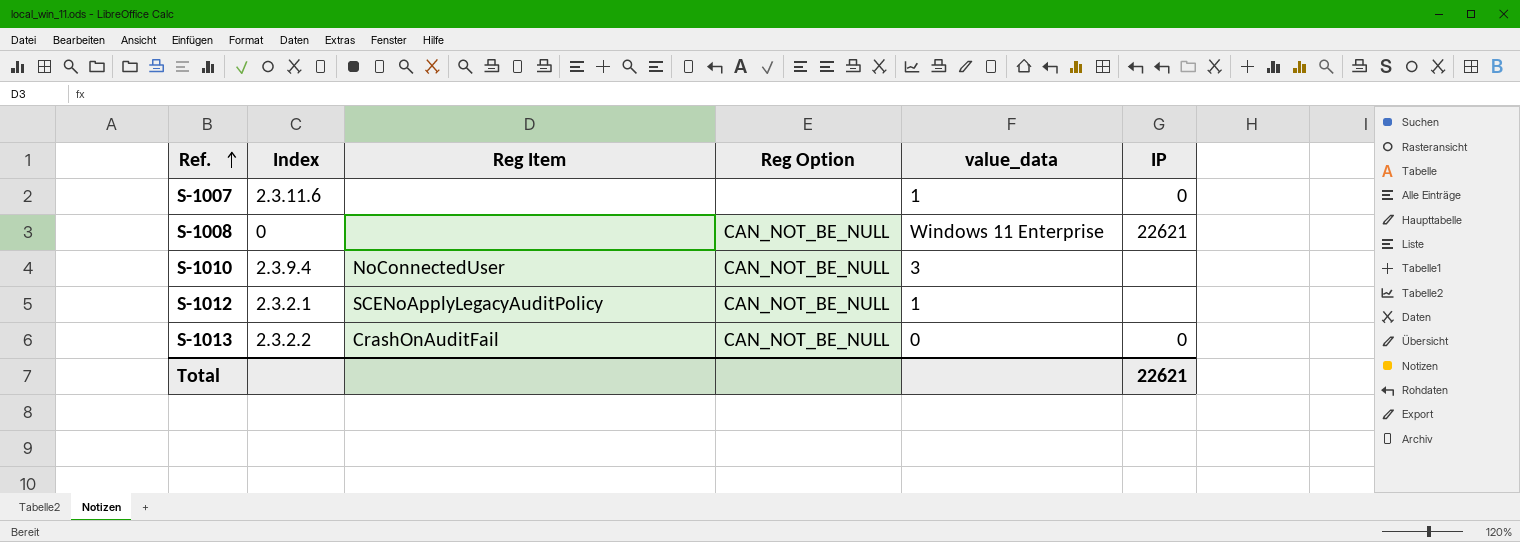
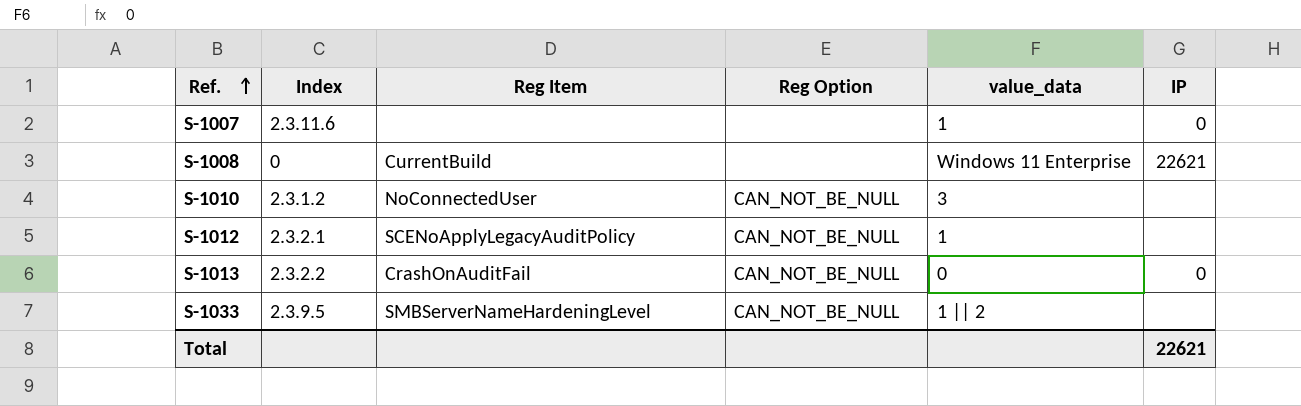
S-1008 | Reg Item: none -> CurrentBuild
S-1008 | Reg Option: CAN_NOT_BE_NULL -> none
S-1010 | Index: 2.3.9.4 -> 2.3.1.2
row S-1033: none -> 2.3.9.5 | SMBServerNameHardeningLevel | CAN_NOT_BE_NULL | 1 || 2 | none

